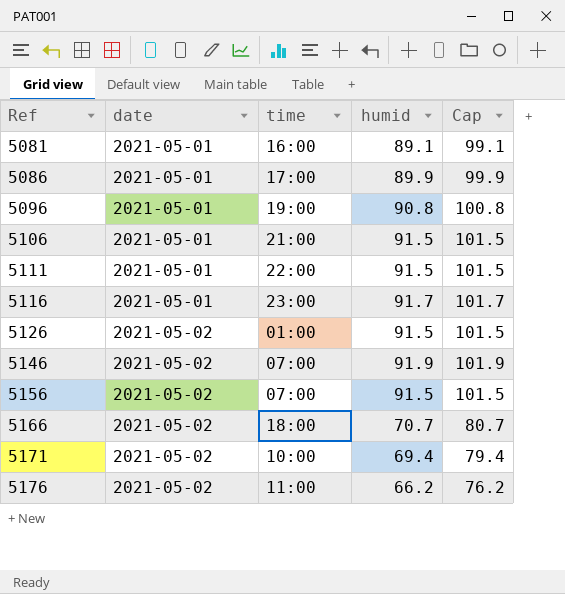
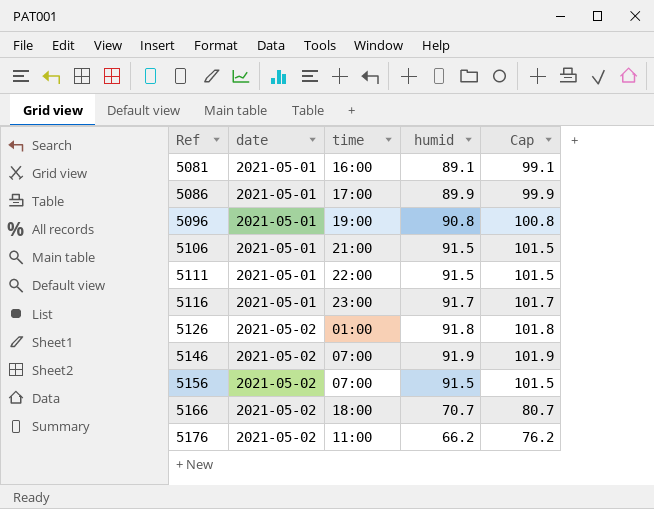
row 5171: 2021-05-02 | 10:00 | 69.4 | 79.4 -> none
5126 | humid: 91.5 -> 91.8
5126 | Cap: 101.5 -> 101.8

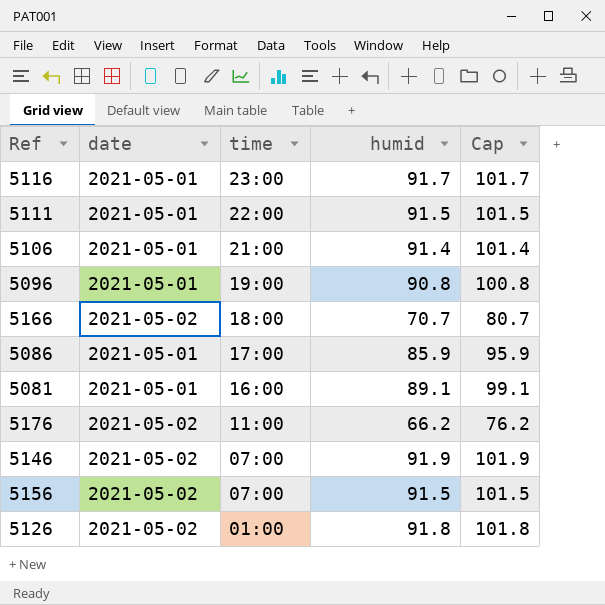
row order: Ref ascending -> time descending
5106 | humid: 91.5 -> 91.4
5106 | Cap: 101.5 -> 101.4
5086 | humid: 89.9 -> 85.9
5086 | Cap: 99.9 -> 95.9

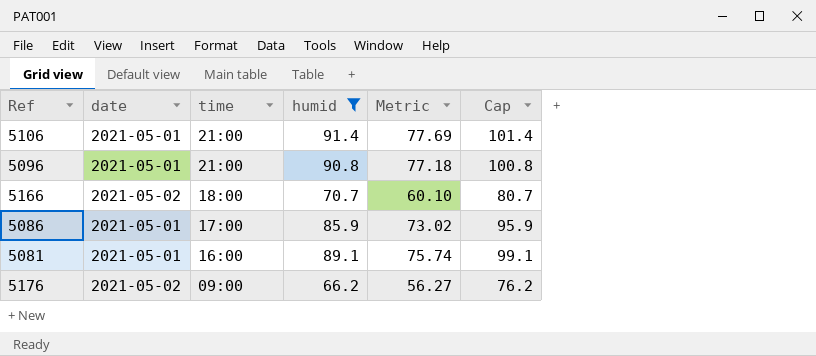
filter: none -> humid <= 91.4
column Metric | formula: none -> [humid] * 0.85
5096 | time: 19:00 -> 21:00
5176 | time: 11:00 -> 09:00

